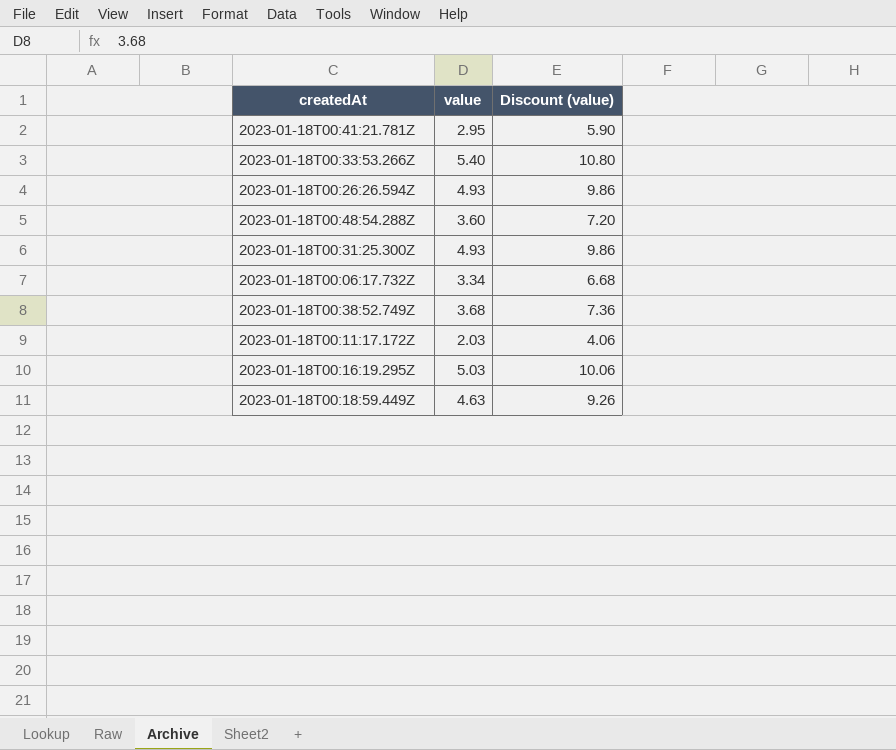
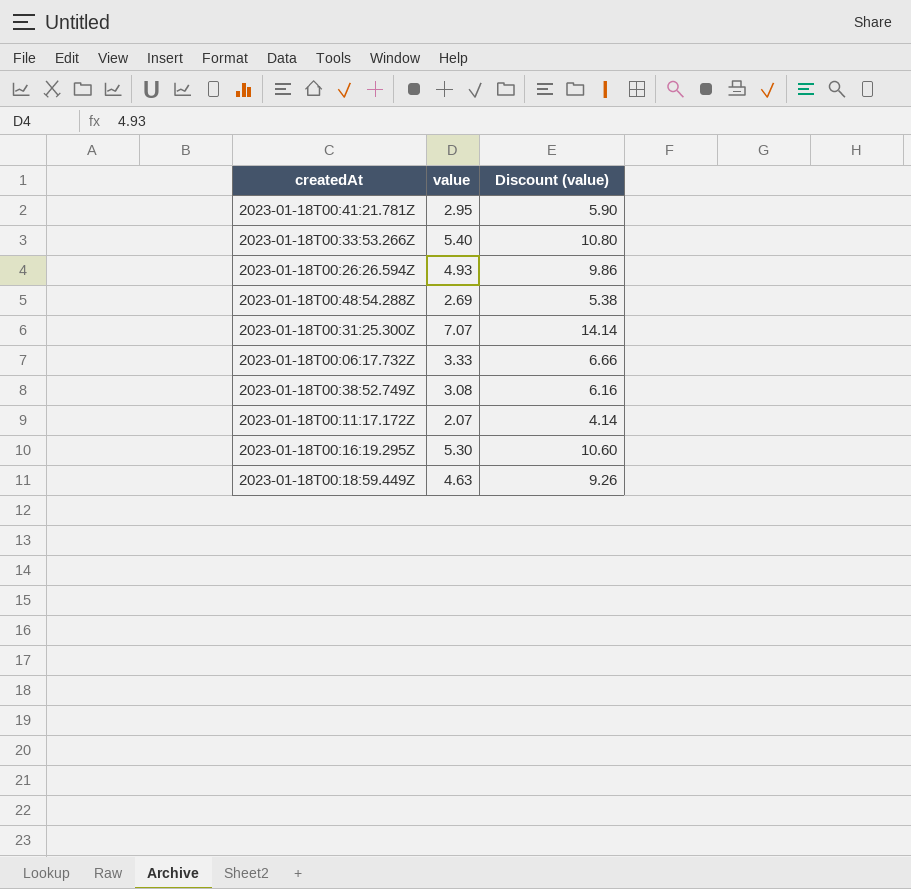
2023-01-18T00:48:54.288Z | value: 3.60 -> 2.69
2023-01-18T00:48:54.288Z | Discount (value): 7.20 -> 5.38
2023-01-18T00:31:25.300Z | value: 4.93 -> 7.07
2023-01-18T00:31:25.300Z | Discount (value): 9.86 -> 14.14
2023-01-18T00:06:17.732Z | value: 3.34 -> 3.33
2023-01-18T00:06:17.732Z | Discount (value): 6.68 -> 6.66
2023-01-18T00:38:52.749Z | value: 3.68 -> 3.08
2023-01-18T00:38:52.749Z | Discount (value): 7.36 -> 6.16
2023-01-18T00:11:17.172Z | value: 2.03 -> 2.07
2023-01-18T00:11:17.172Z | Discount (value): 4.06 -> 4.14
2023-01-18T00:16:19.295Z | value: 5.03 -> 5.30
2023-01-18T00:16:19.295Z | Discount (value): 10.06 -> 10.60

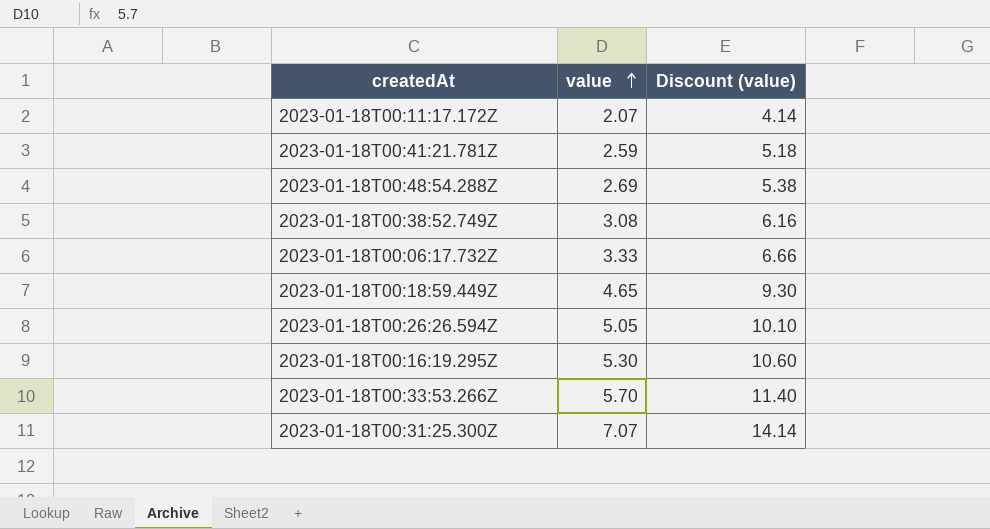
row order: none -> value ascending
2023-01-18T00:41:21.781Z | value: 2.95 -> 2.59
2023-01-18T00:41:21.781Z | Discount (value): 5.90 -> 5.18
2023-01-18T00:18:59.449Z | value: 4.63 -> 4.65
2023-01-18T00:18:59.449Z | Discount (value): 9.26 -> 9.30
2023-01-18T00:26:26.594Z | value: 4.93 -> 5.05
2023-01-18T00:26:26.594Z | Discount (value): 9.86 -> 10.10
2023-01-18T00:33:53.266Z | value: 5.40 -> 5.70
2023-01-18T00:33:53.266Z | Discount (value): 10.80 -> 11.40

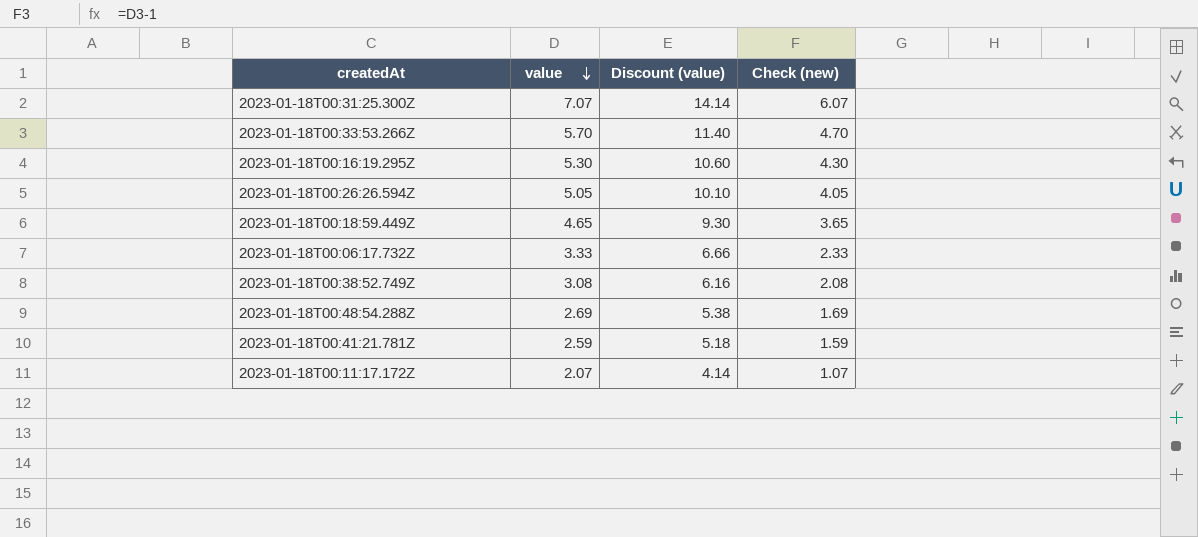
row order: value ascending -> value descending
column Check (new) | formula: none -> [value] - 1

